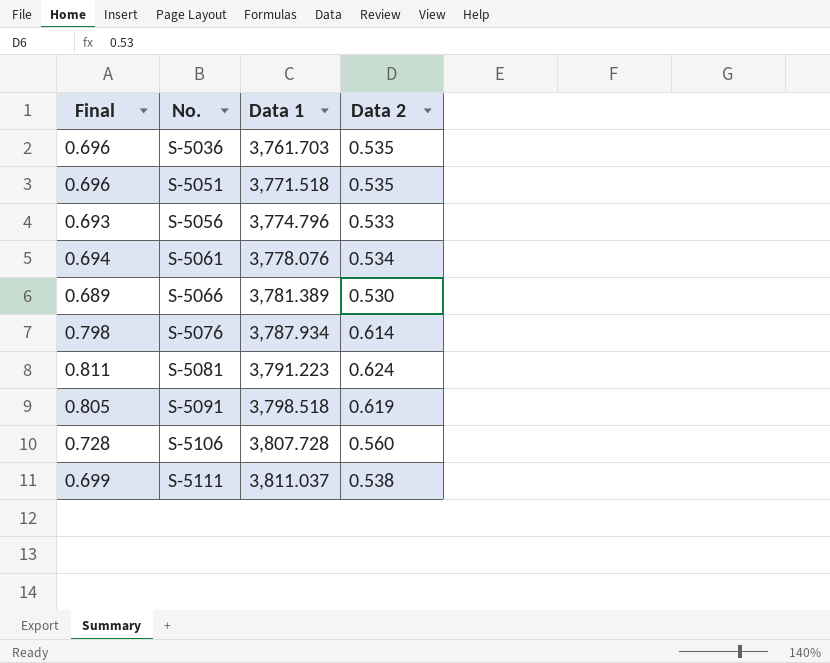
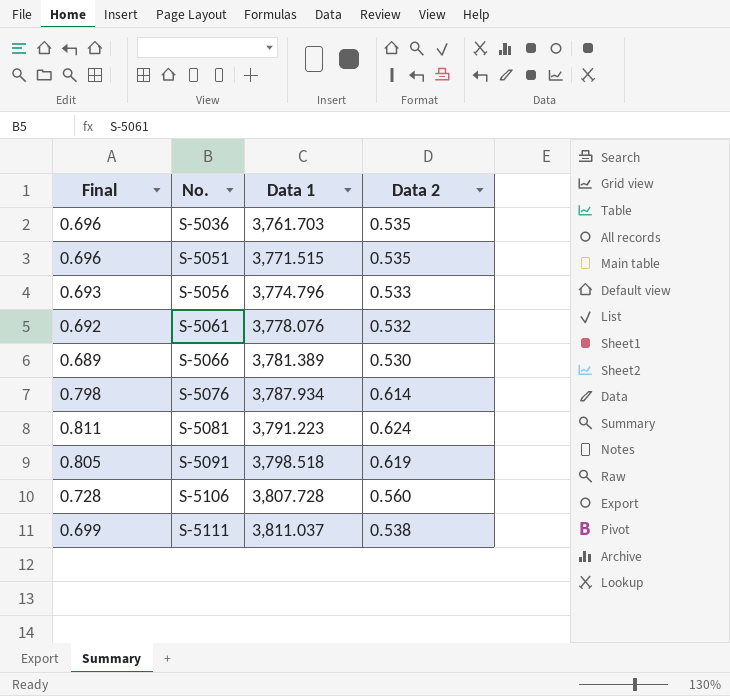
S-5051 | Data 1: 3,771.518 -> 3,771.515
S-5061 | Final: 0.694 -> 0.692
S-5061 | Data 2: 0.534 -> 0.532

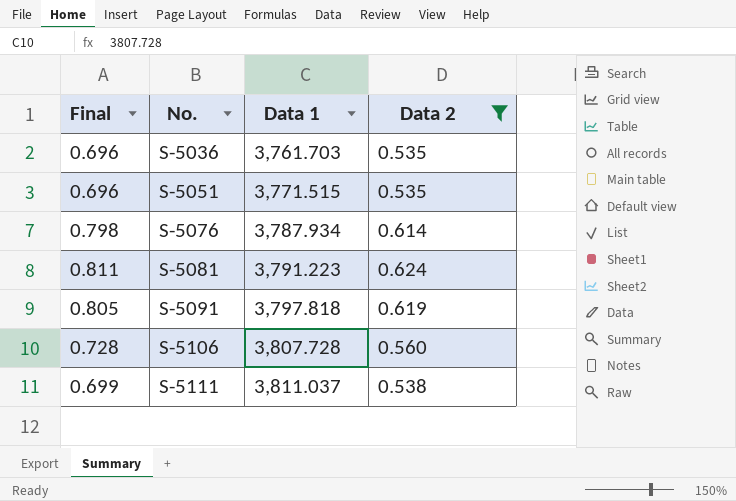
filter: none -> Data 2 >= 0.535
S-5091 | Data 1: 3,798.518 -> 3,797.818

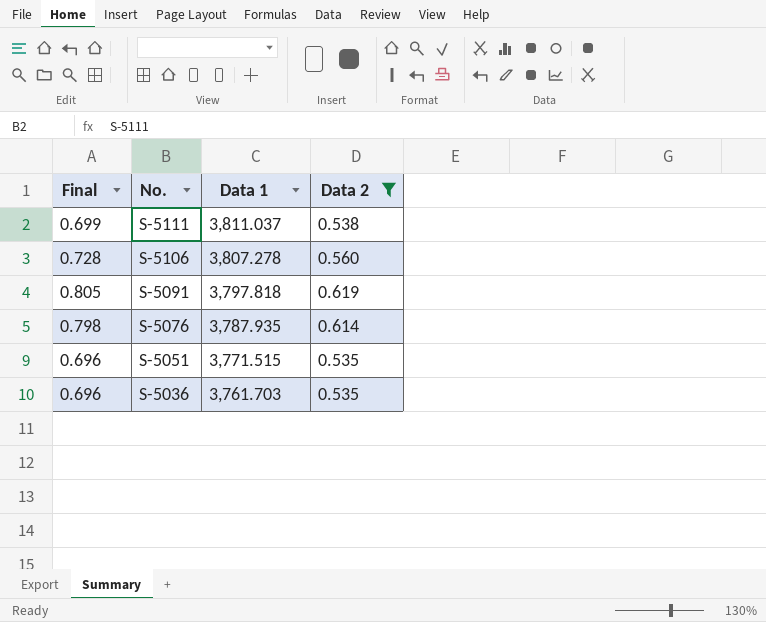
row order: No. ascending -> No. descending
row S-5081: 0.811 | 3,791.223 | 0.624 -> none
S-5106 | Data 1: 3,807.728 -> 3,807.278
S-5076 | Data 1: 3,787.934 -> 3,787.935

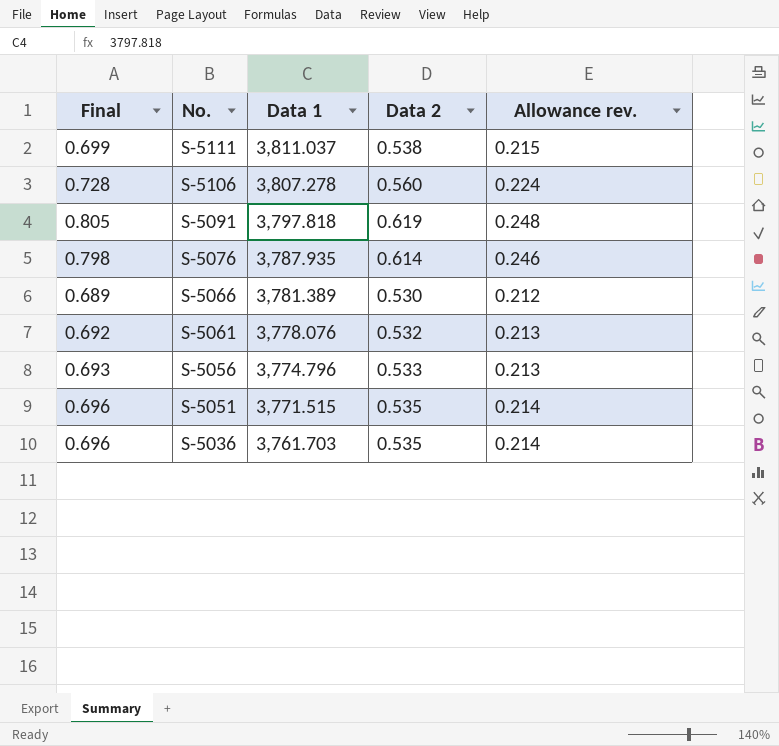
filter: Data 2 >= 0.535 -> none
column Allowance rev. | formula: none -> [Data 2] * 0.4

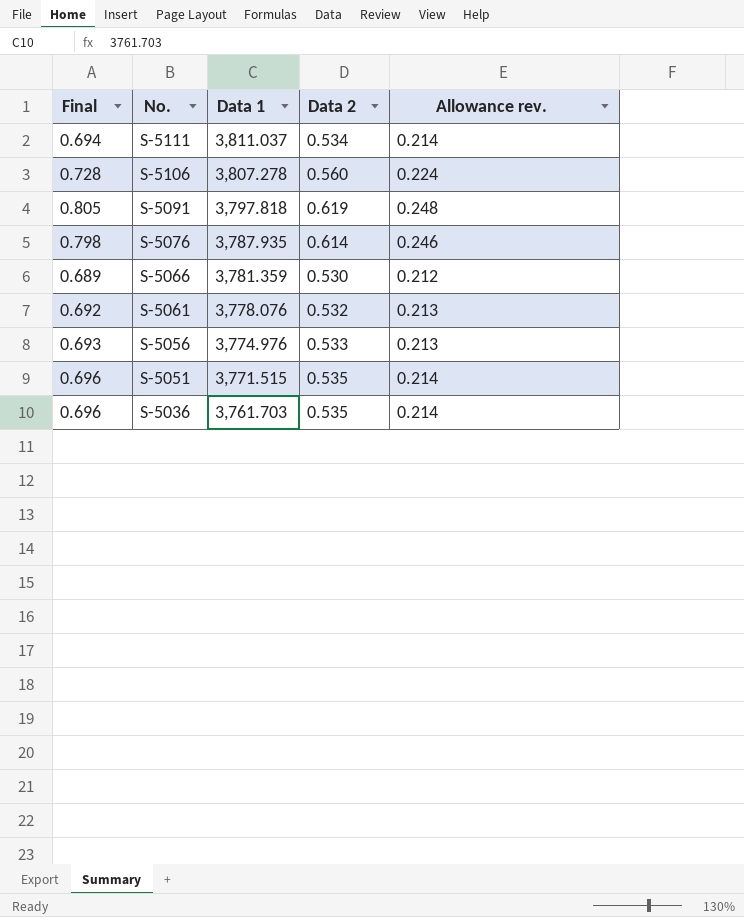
S-5111 | Final: 0.699 -> 0.694
S-5111 | Data 2: 0.538 -> 0.534
S-5111 | Allowance rev.: 0.215 -> 0.214
S-5066 | Data 1: 3,781.389 -> 3,781.359
S-5056 | Data 1: 3,774.796 -> 3,774.976

